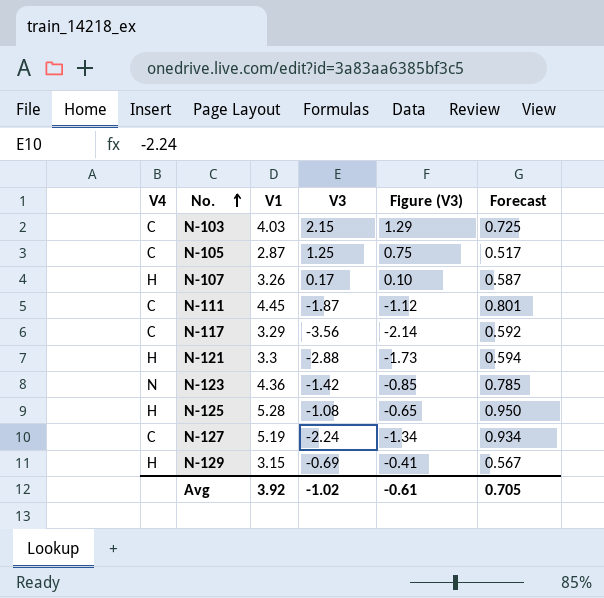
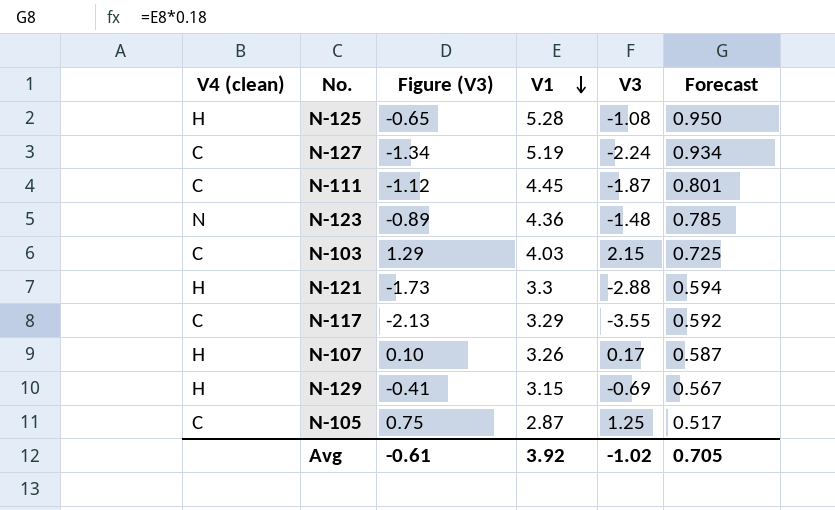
row order: No. ascending -> V1 descending
column name: V4 -> V4 (clean)
column Figure (V3) | position: 5 -> 3
N-123 | Figure (V3): -0.85 -> -0.89
N-123 | V3: -1.42 -> -1.48
N-117 | Figure (V3): -2.14 -> -2.13
N-117 | V3: -3.56 -> -3.55

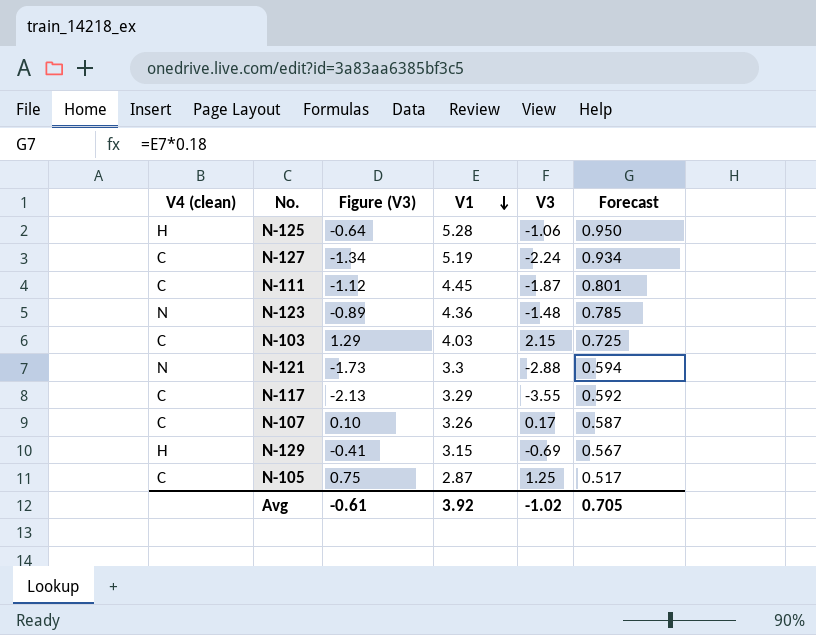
N-125 | Figure (V3): -0.65 -> -0.64
N-125 | V3: -1.08 -> -1.06
N-121 | V4 (clean): H -> N
N-107 | V4 (clean): H -> C

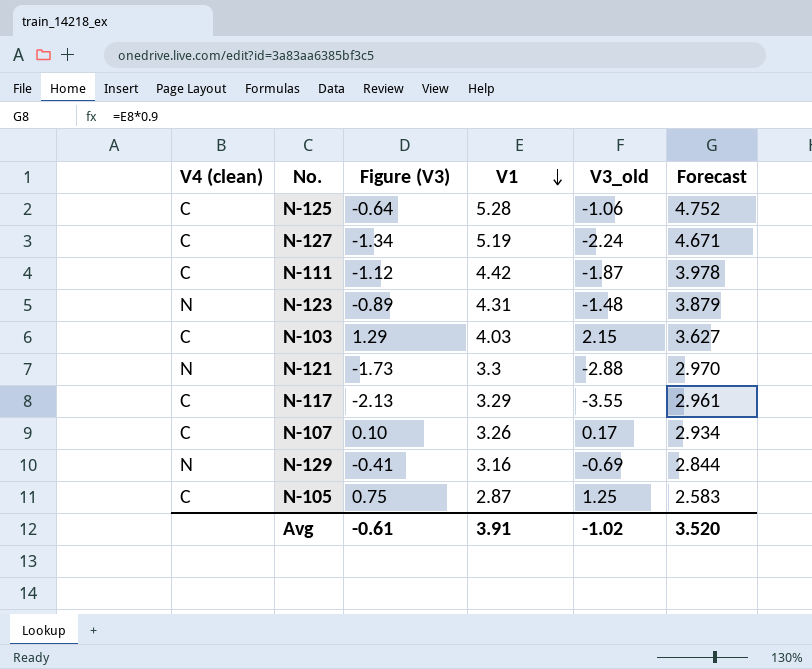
column name: V3 -> V3_old
column Forecast | formula: [V1] * 0.18 -> [V1] * 0.9
N-125 | V4 (clean): H -> C
N-111 | V1: 4.45 -> 4.42
N-123 | V1: 4.36 -> 4.31
N-129 | V4 (clean): H -> N
N-129 | V1: 3.15 -> 3.16
Avg | V1: 3.92 -> 3.91
Avg | Forecast: 0.705 -> 3.520

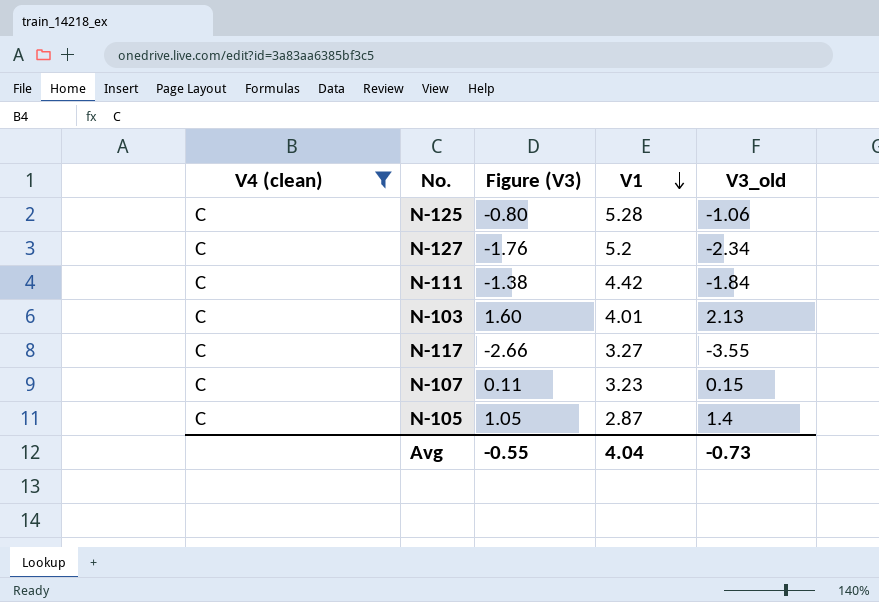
filter: none -> V4 (clean) = C
column Forecast | formula: [V1] * 0.9 -> none
column Figure (V3) | formula: [V3_old] * 0.6 -> [V3_old] * 0.75
N-127 | V1: 5.19 -> 5.2
N-127 | V3_old: -2.24 -> -2.34
N-111 | V3_old: -1.87 -> -1.84
N-103 | V1: 4.03 -> 4.01
N-103 | V3_old: 2.15 -> 2.13
N-117 | V1: 3.29 -> 3.27
N-107 | V1: 3.26 -> 3.23
N-107 | V3_old: 0.17 -> 0.15
N-105 | V3_old: 1.25 -> 1.4
Avg | Figure (V3): -0.61 -> -0.55
Avg | V1: 3.91 -> 4.04
Avg | V3_old: -1.02 -> -0.73

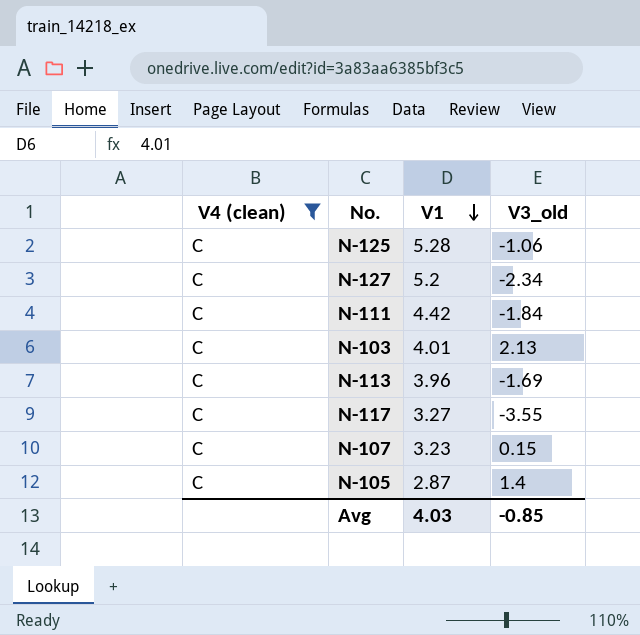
column Figure (V3) | formula: [V3_old] * 0.75 -> none
row N-113: none -> C | 3.96 | -1.69
Avg | V1: 4.04 -> 4.03
Avg | V3_old: -0.73 -> -0.85

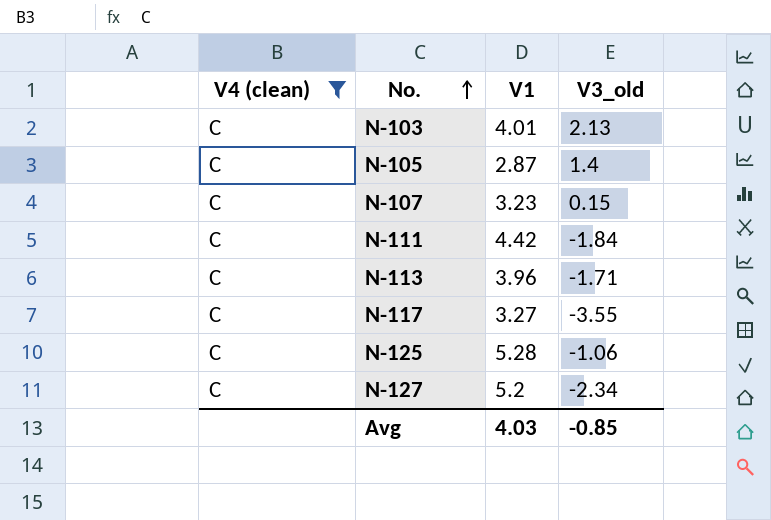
row order: V1 descending -> No. ascending
N-113 | V3_old: -1.69 -> -1.71

